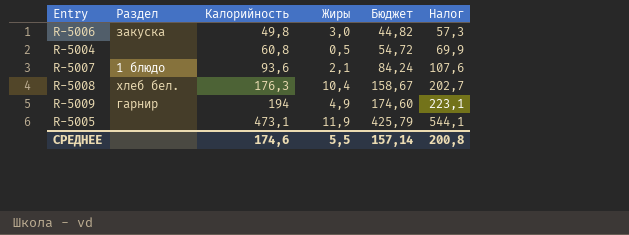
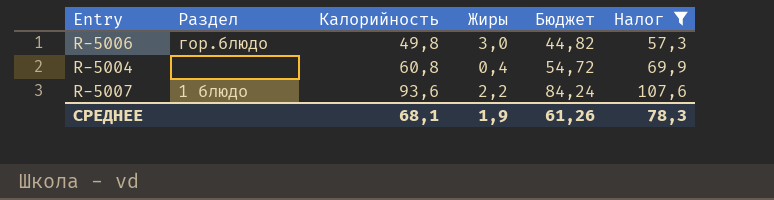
filter: none -> Налог <= 107,6
R-5006 | Раздел: закуска -> гор.блюдо
R-5004 | Жиры: 0,5 -> 0,4
R-5007 | Жиры: 2,1 -> 2,2
СРЕДНЕЕ | Калорийность: 174,6 -> 68,1
СРЕДНЕЕ | Жиры: 5,5 -> 1,9
СРЕДНЕЕ | Бюджет: 157,14 -> 61,26
СРЕДНЕЕ | Налог: 200,8 -> 78,3

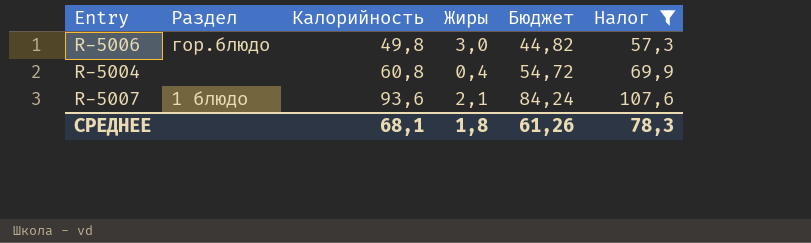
R-5007 | Жиры: 2,2 -> 2,1
СРЕДНЕЕ | Жиры: 1,9 -> 1,8

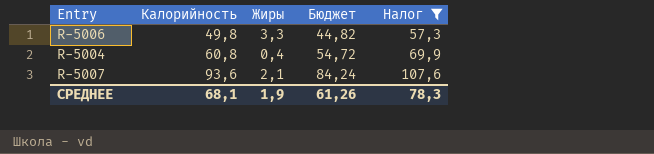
column Раздел | position: 2 -> none
R-5006 | Жиры: 3,0 -> 3,3
СРЕДНЕЕ | Жиры: 1,8 -> 1,9

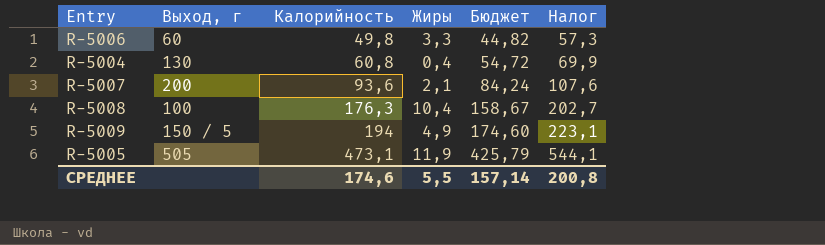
filter: Налог <= 107,6 -> none
column Выход, г | position: none -> 2
СРЕДНЕЕ | Калорийность: 68,1 -> 174,6
СРЕДНЕЕ | Жиры: 1,9 -> 5,5
СРЕДНЕЕ | Бюджет: 61,26 -> 157,14
СРЕДНЕЕ | Налог: 78,3 -> 200,8

